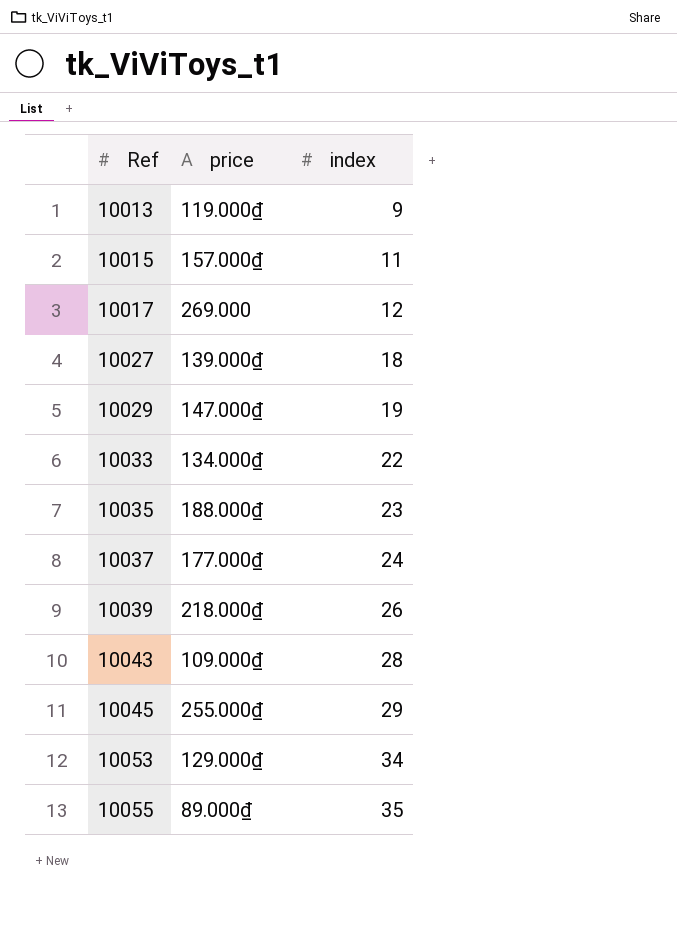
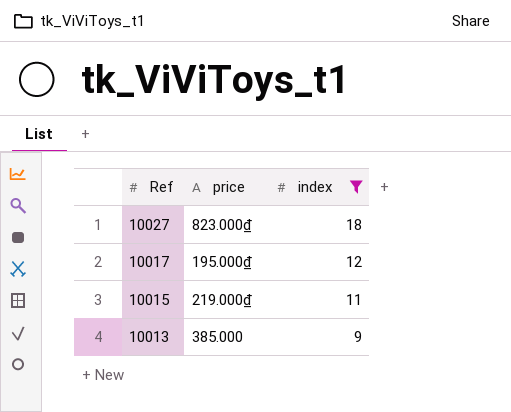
filter: none -> index <= 18
row order: Ref ascending -> Ref descending
10027 | price: 139.000₫ -> 823.000₫
10017 | price: 269.000 -> 195.000₫
10015 | price: 157.000₫ -> 219.000₫
10013 | price: 119.000₫ -> 385.000

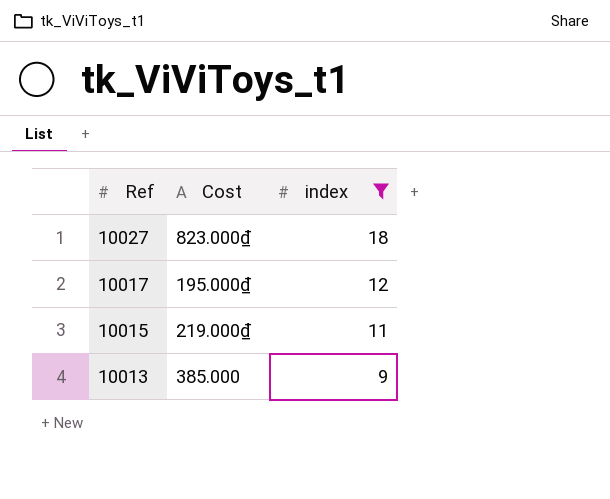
column name: price -> Cost

